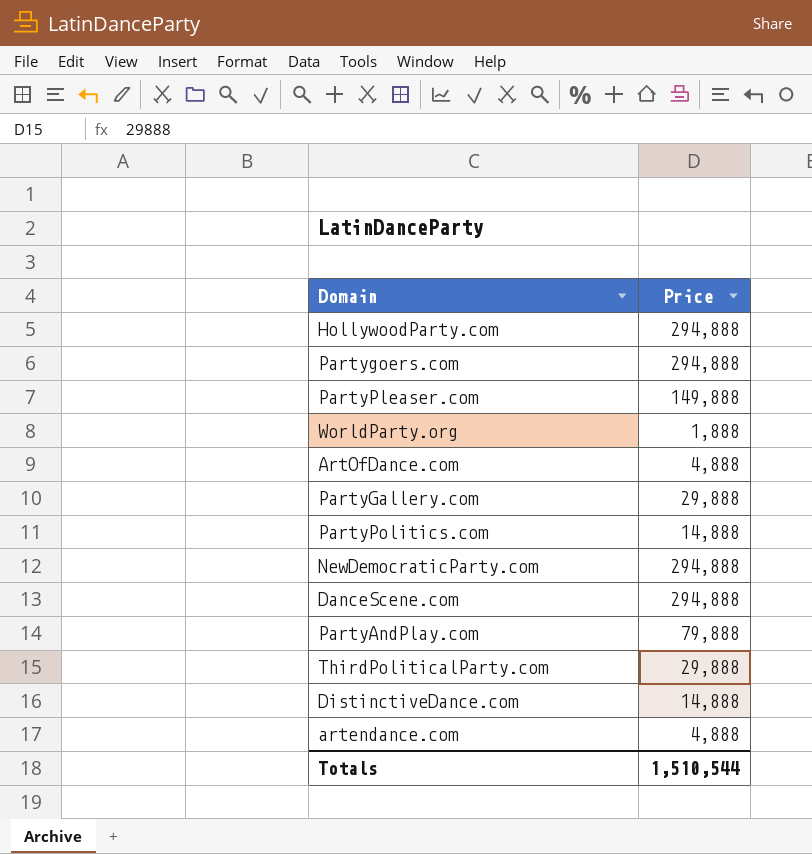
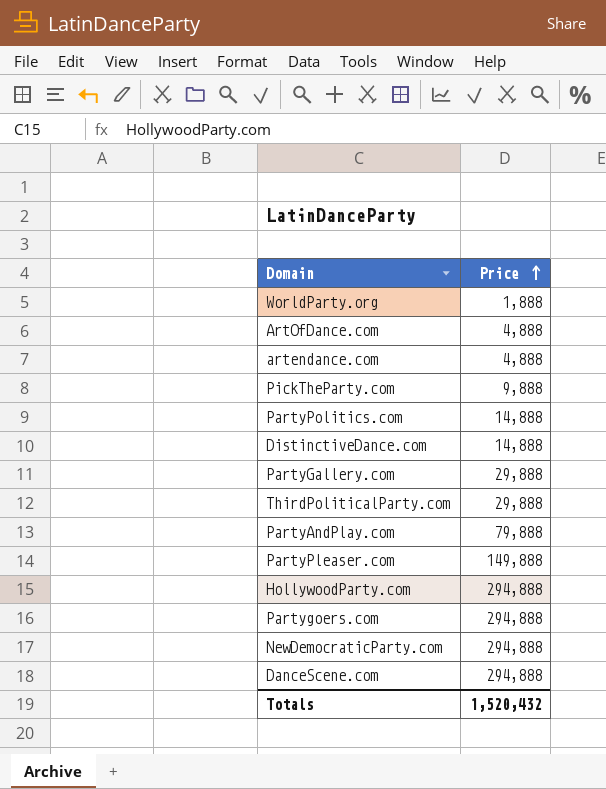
row order: none -> Price ascending
row PickTheParty.com: none -> 9,888
Totals | Price: 1,510,544 -> 1,520,432

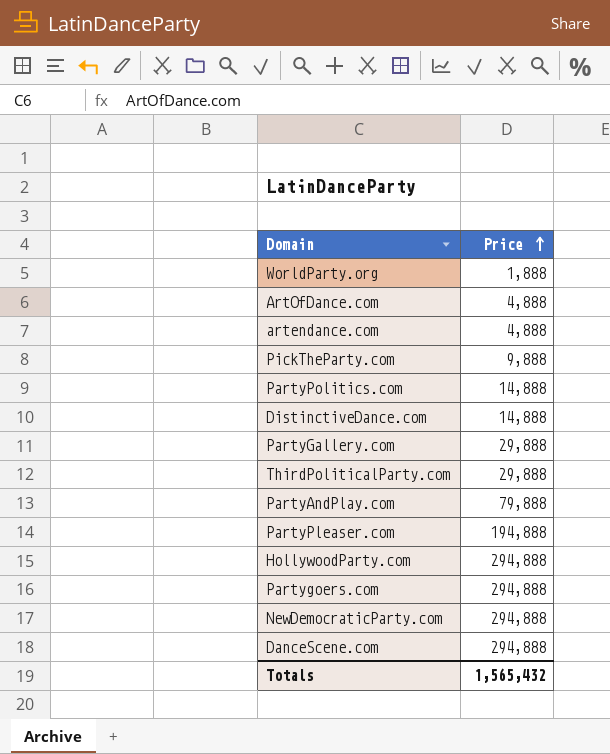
PartyPleaser.com | Price: 149,888 -> 194,888
Totals | Price: 1,520,432 -> 1,565,432

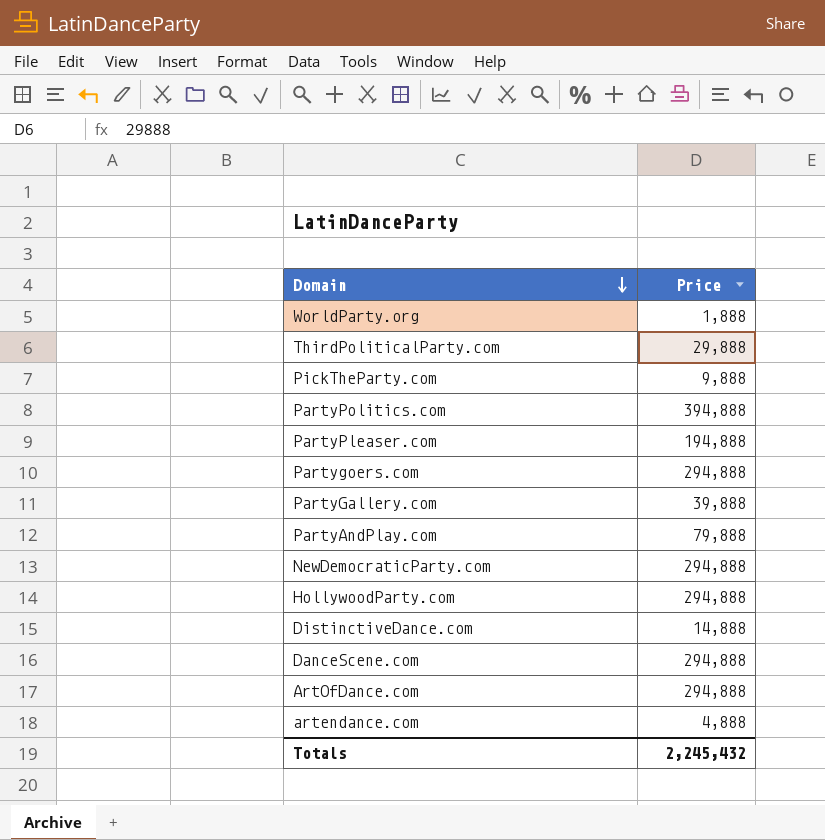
row order: Price ascending -> Domain descending
PartyPolitics.com | Price: 14,888 -> 394,888
PartyGallery.com | Price: 29,888 -> 39,888
ArtOfDance.com | Price: 4,888 -> 294,888
Totals | Price: 1,565,432 -> 2,245,432

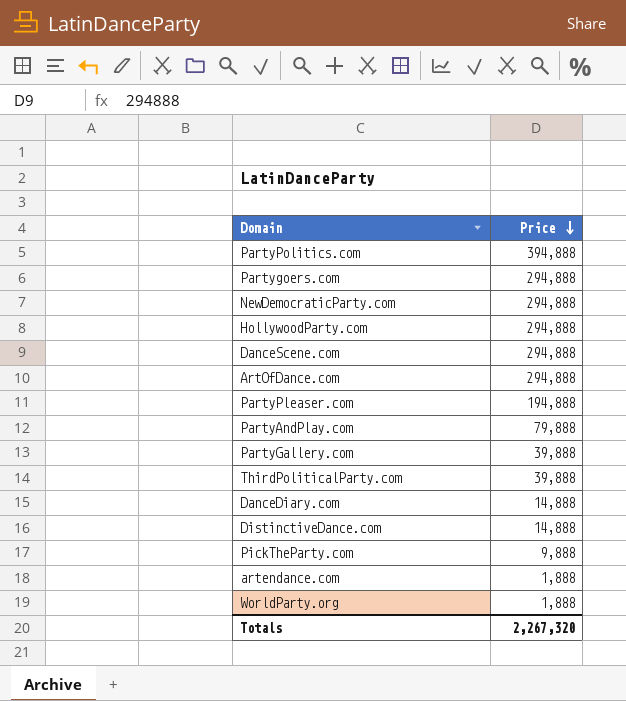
row order: Domain descending -> Price descending
ThirdPoliticalParty.com | Price: 29,888 -> 39,888
row DanceDiary.com: none -> 14,888
artendance.com | Price: 4,888 -> 1,888
Totals | Price: 2,245,432 -> 2,267,320

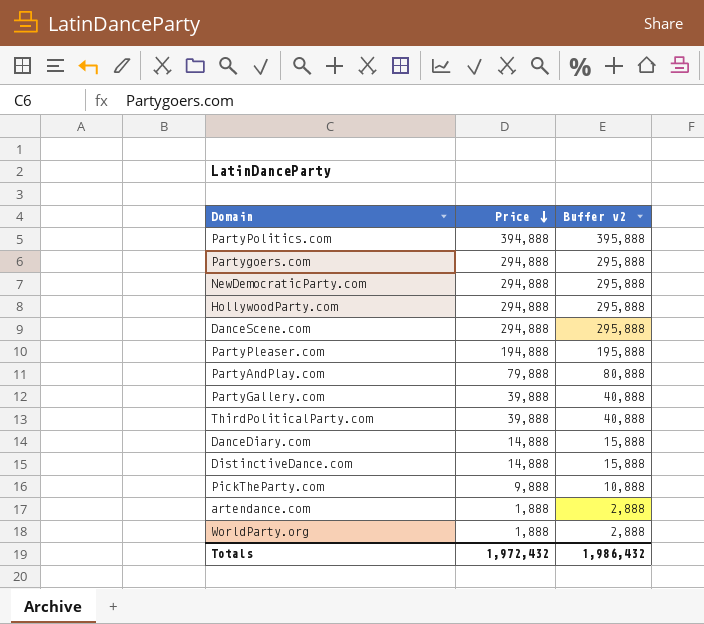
column Buffer v2 | formula: none -> [Price] + 1000
row ArtOfDance.com: 294,888 -> none
Totals | Price: 2,267,320 -> 1,972,432

